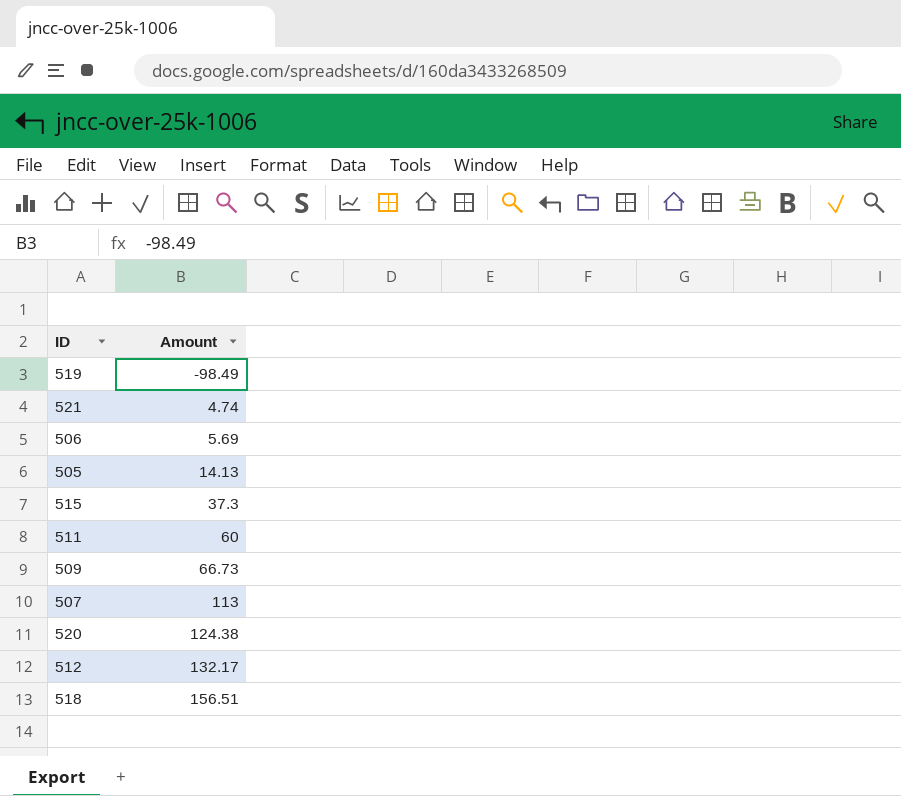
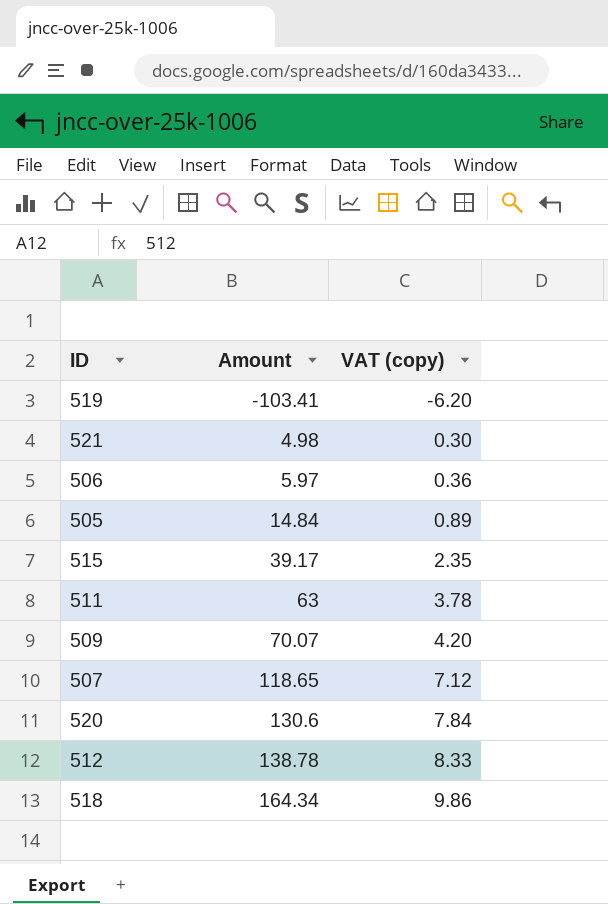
column VAT (copy) | formula: none -> [Amount] * 0.06
519 | Amount: -98.49 -> -103.41
521 | Amount: 4.74 -> 4.98
506 | Amount: 5.69 -> 5.97
505 | Amount: 14.13 -> 14.84
515 | Amount: 37.3 -> 39.17
511 | Amount: 60 -> 63
509 | Amount: 66.73 -> 70.07
507 | Amount: 113 -> 118.65
520 | Amount: 124.38 -> 130.6
512 | Amount: 132.17 -> 138.78
518 | Amount: 156.51 -> 164.34

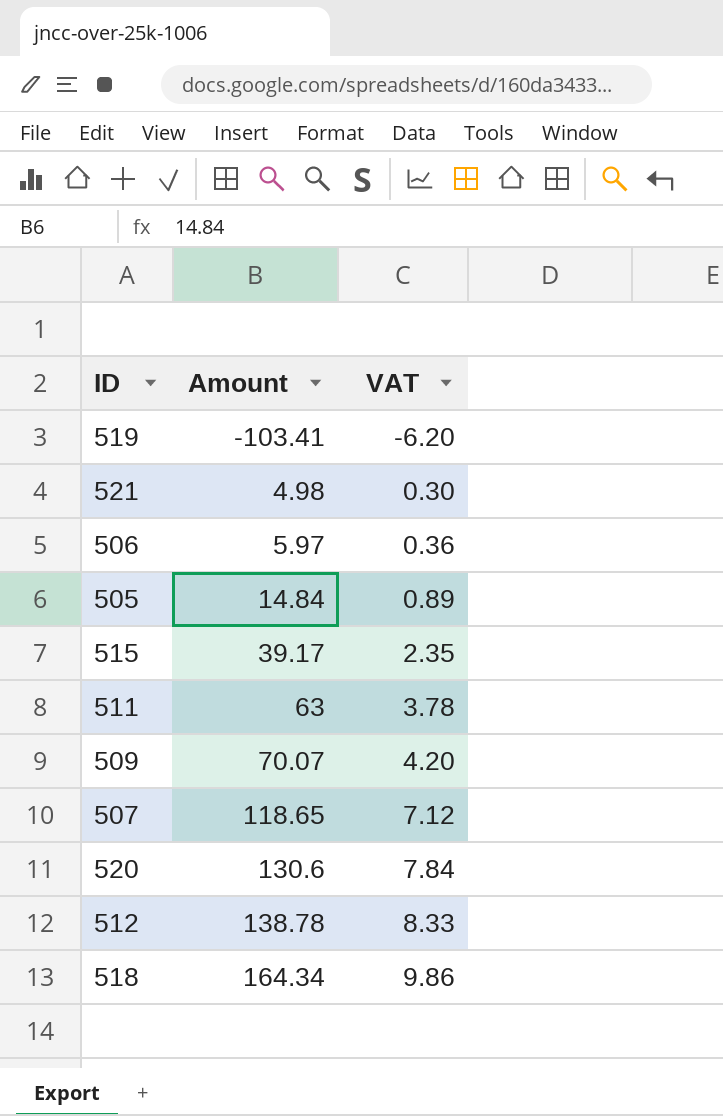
column name: VAT (copy) -> VAT

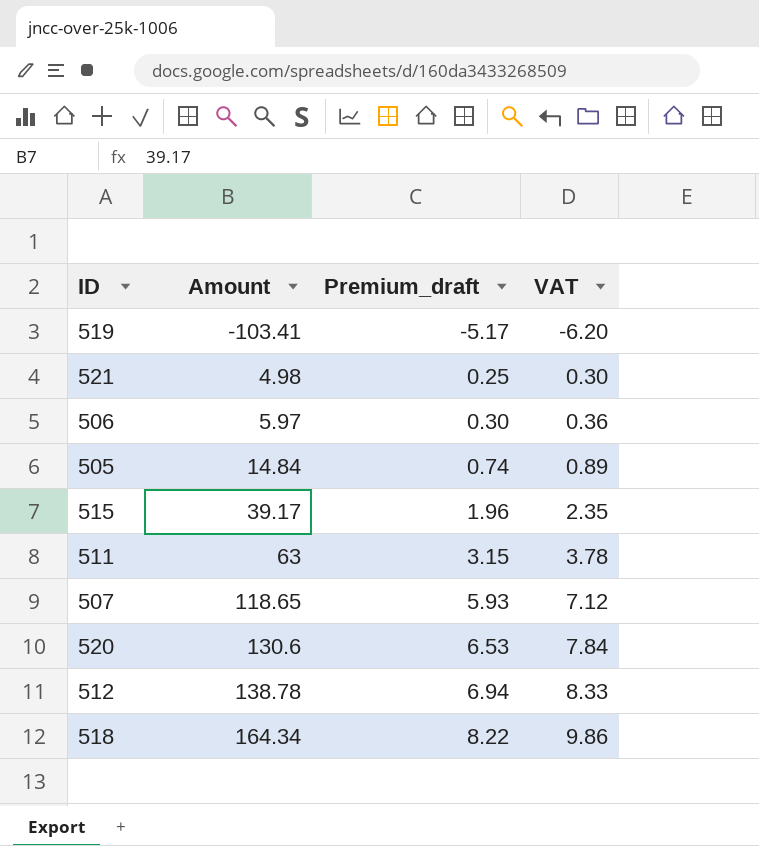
column Premium_draft | formula: none -> [Amount] * 0.05
row 509: 70.07 | 4.20 -> none

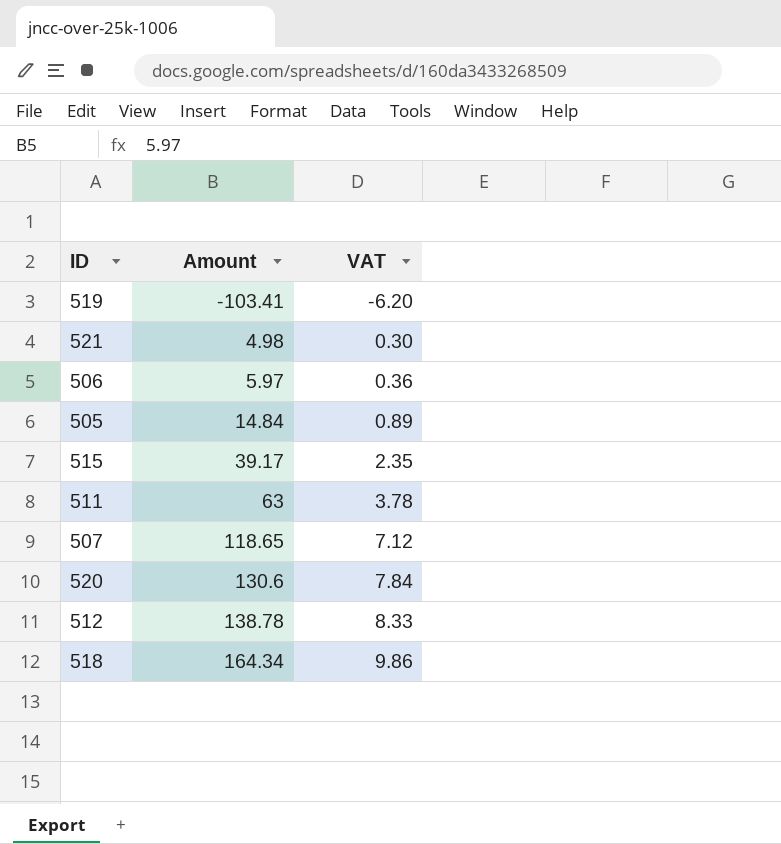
column Premium_draft | formula: [Amount] * 0.05 -> none

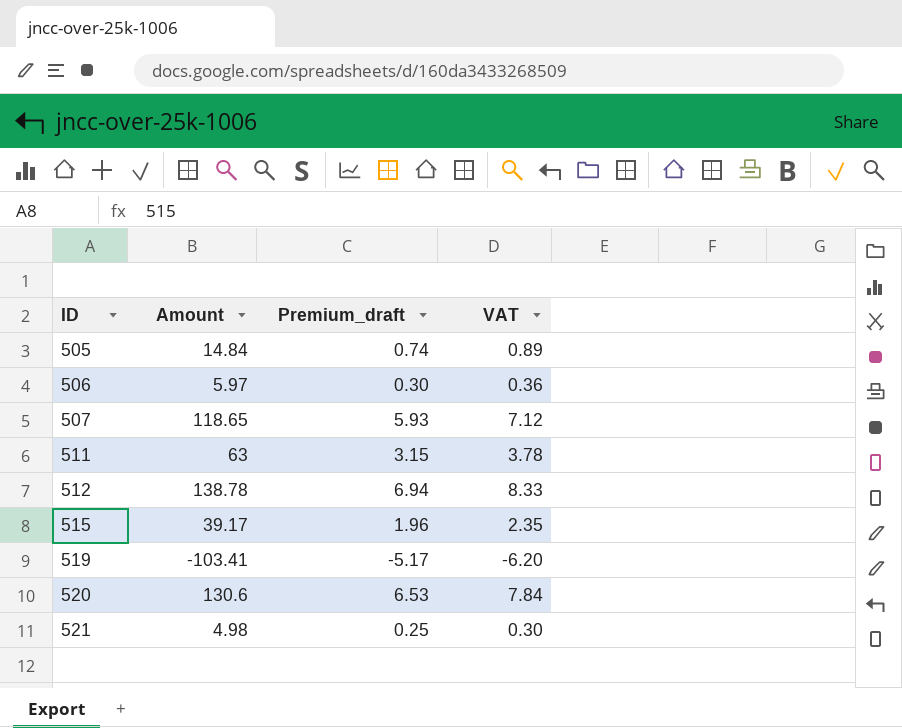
row order: Amount ascending -> ID ascending
column Premium_draft | formula: none -> [Amount] * 0.05
row 518: 164.34 | 9.86 -> none

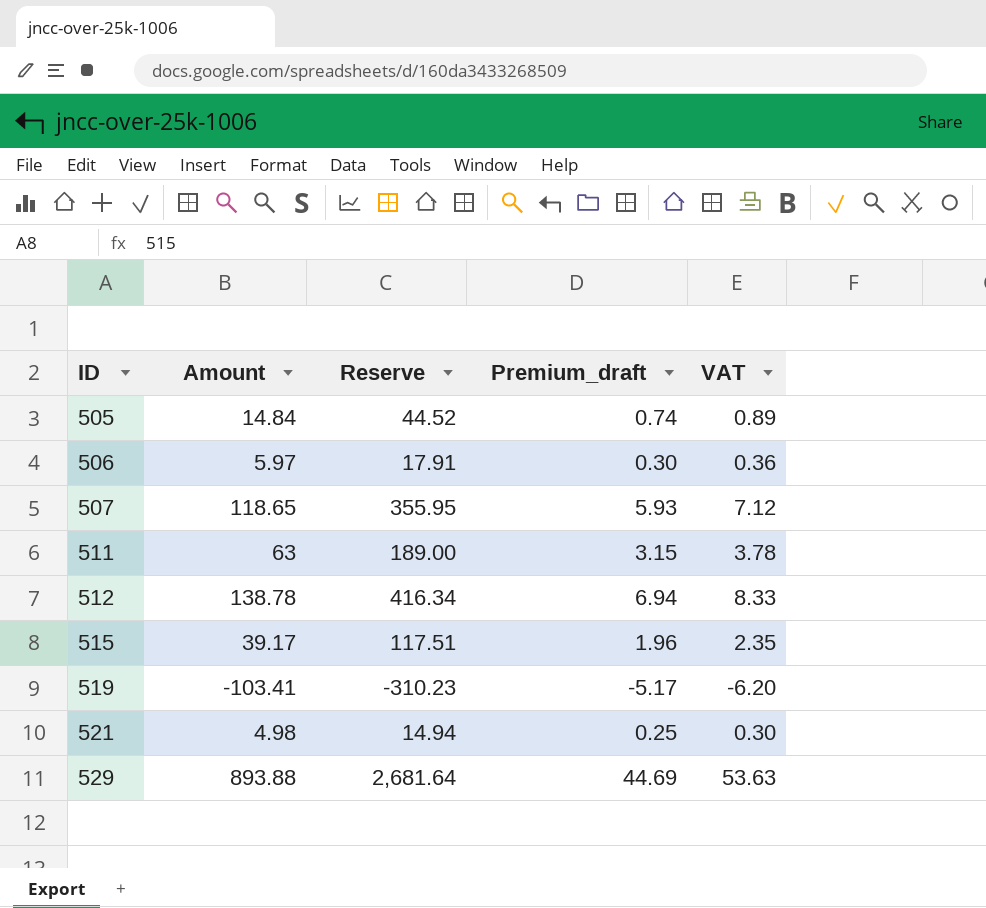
column Reserve | formula: none -> [Amount] * 3
row 520: 130.6 | 6.53 | 7.84 -> none
row 529: none -> 893.88 | 2,681.64 | 44.69 | 53.63

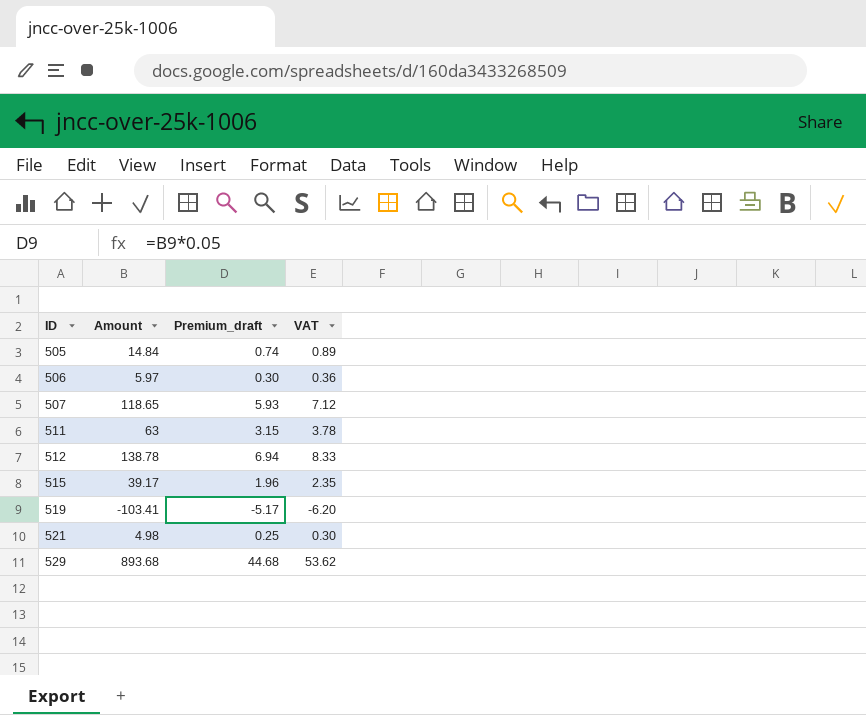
column Reserve | formula: [Amount] * 3 -> none
529 | Amount: 893.88 -> 893.68
529 | Premium_draft: 44.69 -> 44.68
529 | VAT: 53.63 -> 53.62

